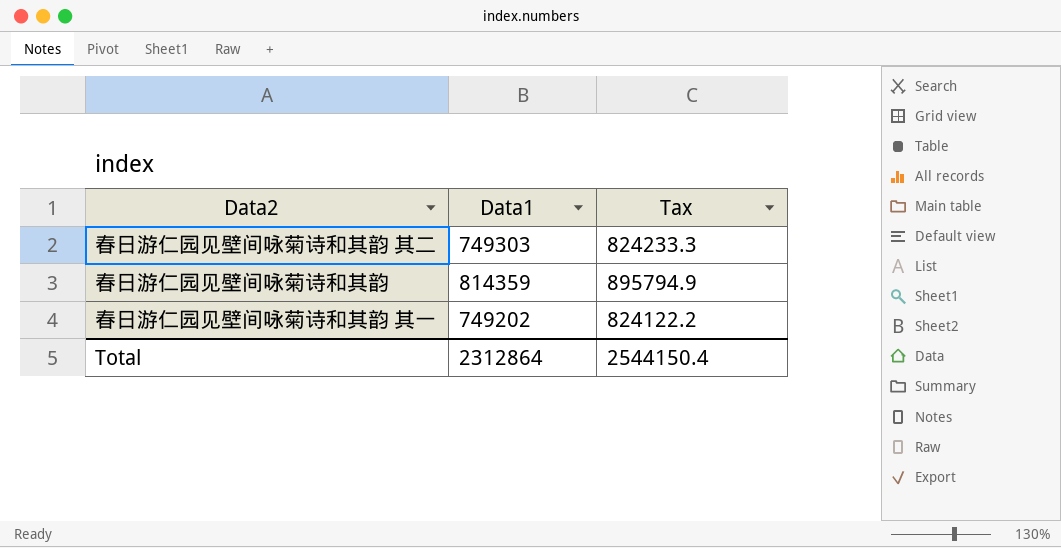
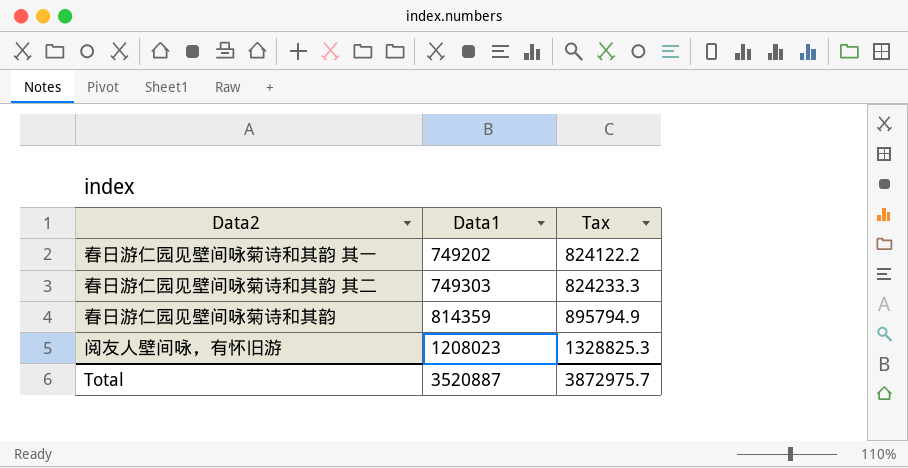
row order: none -> Data1 ascending
row 阅友人壁间咏，有怀旧游: none -> 1208023 | 1328825.3
Total | Data1: 2312864 -> 3520887
Total | Tax: 2544150.4 -> 3872975.7

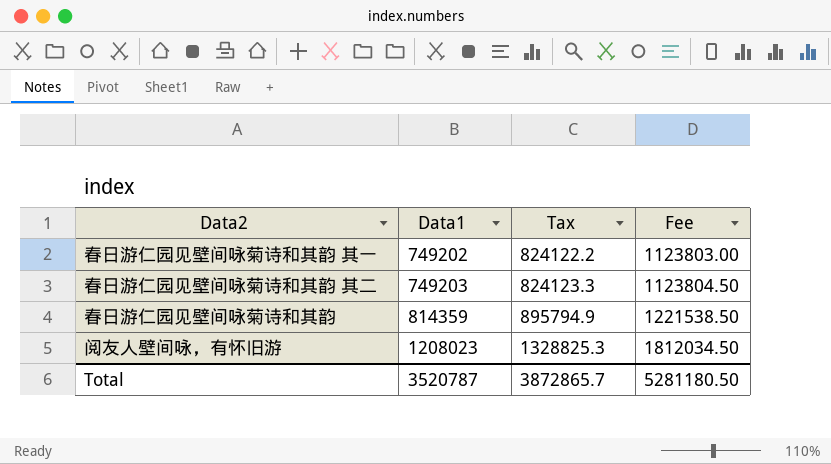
column Fee | formula: none -> [Data1] * 1.5
春日游仁园见壁间咏菊诗和其韵 其二 | Data1: 749303 -> 749203
春日游仁园见壁间咏菊诗和其韵 其二 | Tax: 824233.3 -> 824123.3
Total | Data1: 3520887 -> 3520787
Total | Tax: 3872975.7 -> 3872865.7

